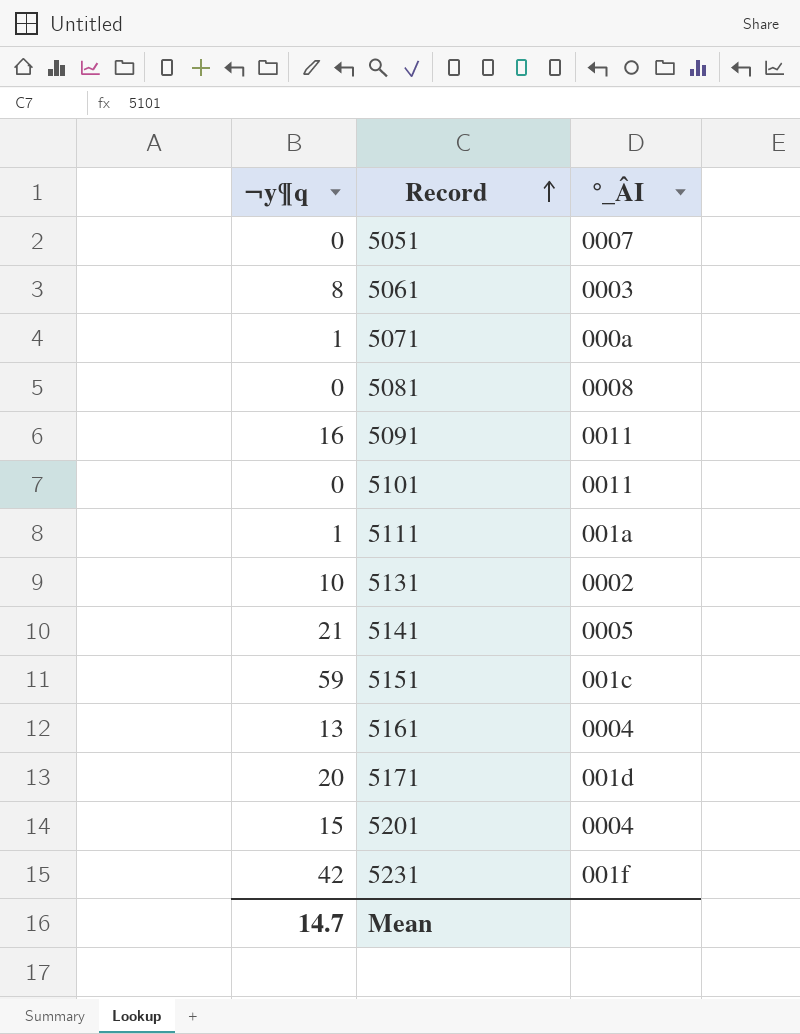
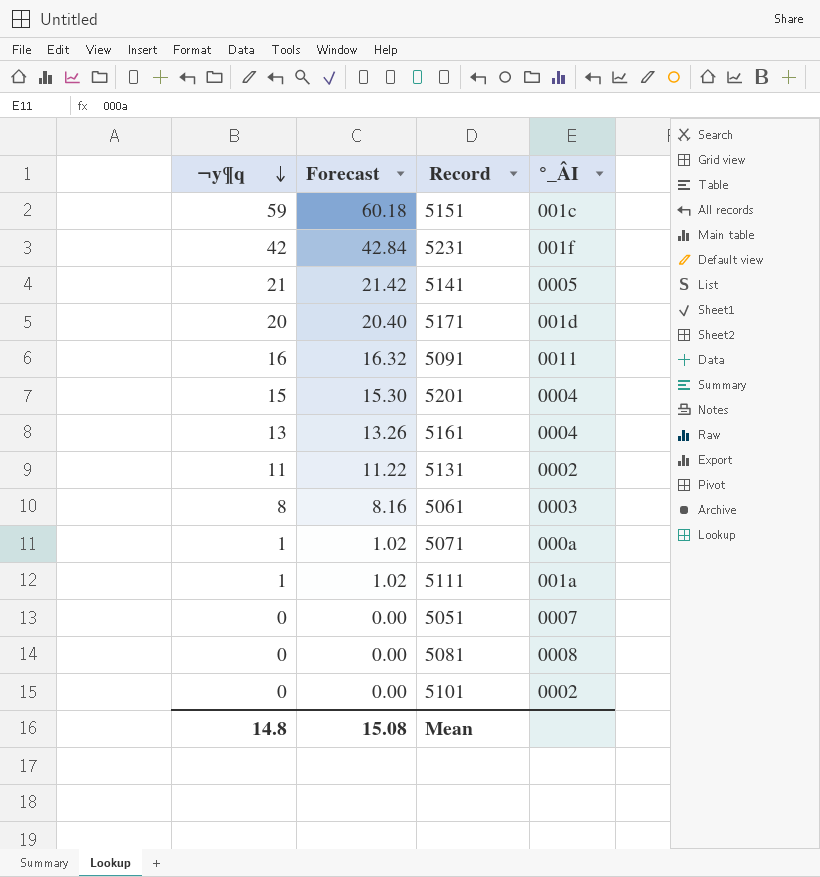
row order: Record ascending -> ¬y¶q descending
column Forecast | formula: none -> [¬y¶q] * 1.02
5131 | ¬y¶q: 10 -> 11
5101 | °_ÂI: 0011 -> 0002
Mean | ¬y¶q: 14.7 -> 14.8

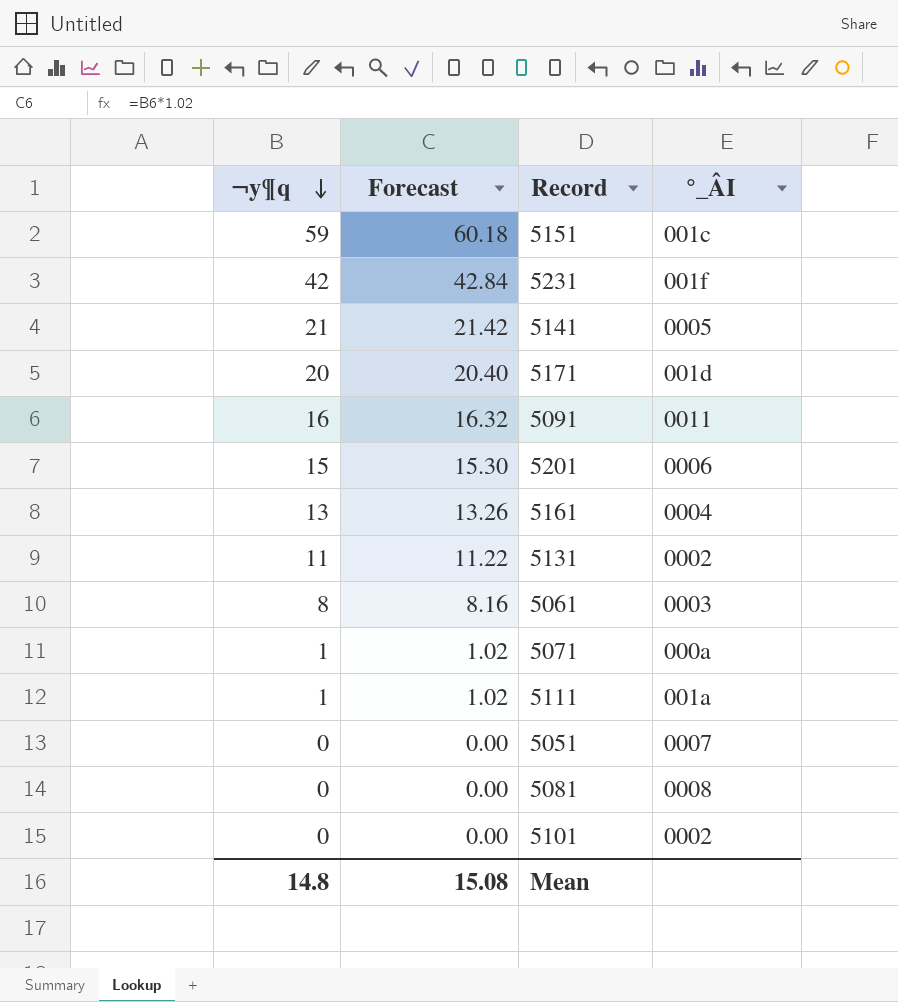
5201 | °_ÂI: 0004 -> 0006

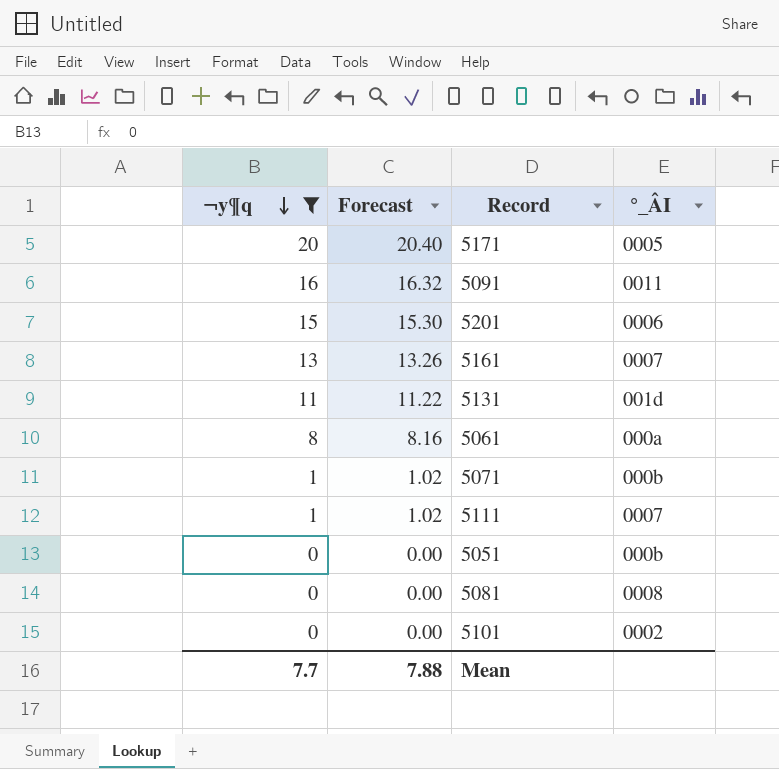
filter: none -> ¬y¶q <= 20
5171 | °_ÂI: 001d -> 0005
5161 | °_ÂI: 0004 -> 0007
5131 | °_ÂI: 0002 -> 001d
5061 | °_ÂI: 0003 -> 000a
5071 | °_ÂI: 000a -> 000b
5111 | °_ÂI: 001a -> 0007
5051 | °_ÂI: 0007 -> 000b
Mean | ¬y¶q: 14.8 -> 7.7
Mean | Forecast: 15.08 -> 7.88

